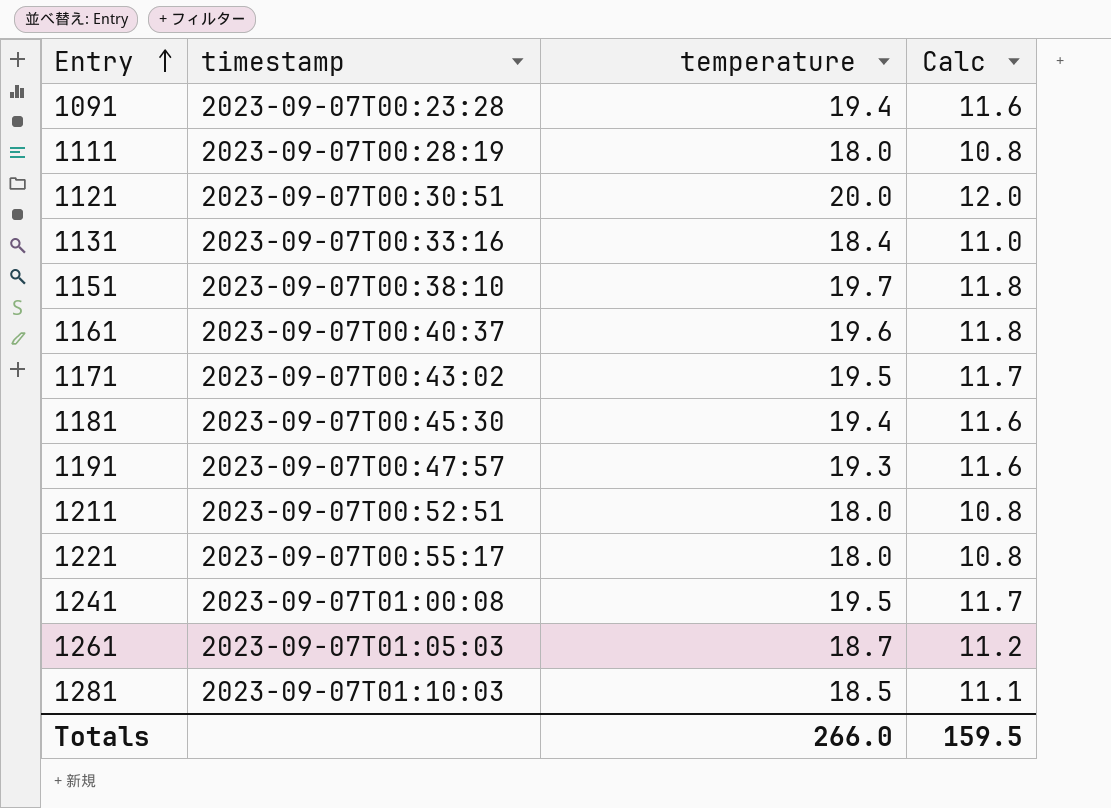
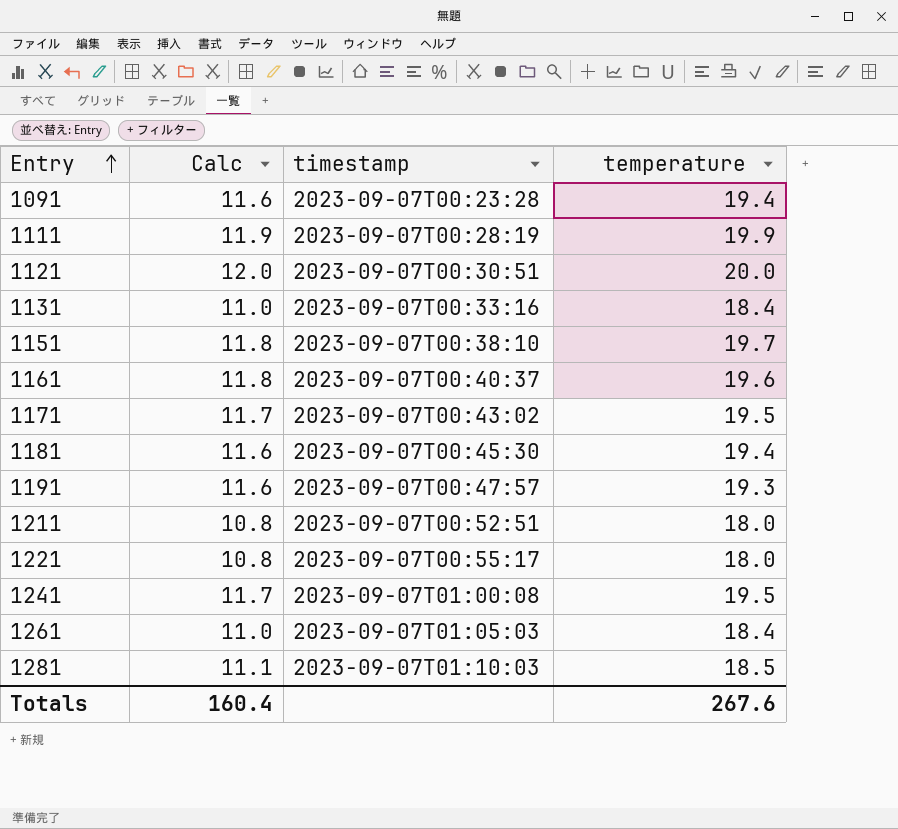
column Calc | position: 4 -> 2
1111 | Calc: 10.8 -> 11.9
1111 | temperature: 18.0 -> 19.9
1261 | Calc: 11.2 -> 11.0
1261 | temperature: 18.7 -> 18.4
Totals | Calc: 159.5 -> 160.4
Totals | temperature: 266.0 -> 267.6

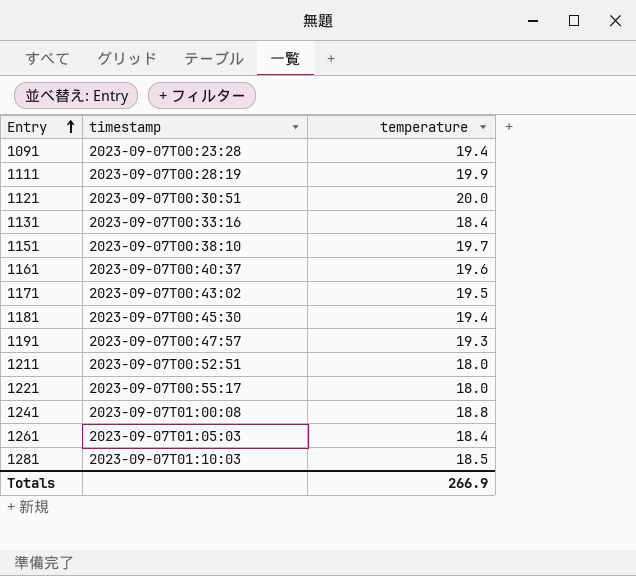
column Calc | formula: [temperature] * 0.6 -> none
1241 | temperature: 19.5 -> 18.8
Totals | temperature: 267.6 -> 266.9

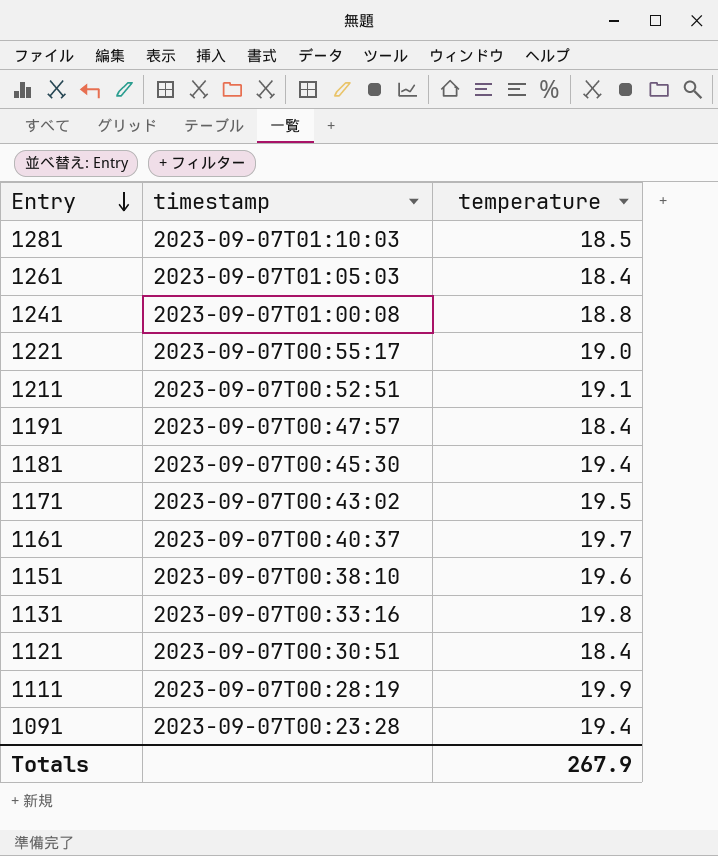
row order: Entry ascending -> Entry descending
1221 | temperature: 18.0 -> 19.0
1211 | temperature: 18.0 -> 19.1
1191 | temperature: 19.3 -> 18.4
1161 | temperature: 19.6 -> 19.7
1151 | temperature: 19.7 -> 19.6
1131 | temperature: 18.4 -> 19.8
1121 | temperature: 20.0 -> 18.4
Totals | temperature: 266.9 -> 267.9

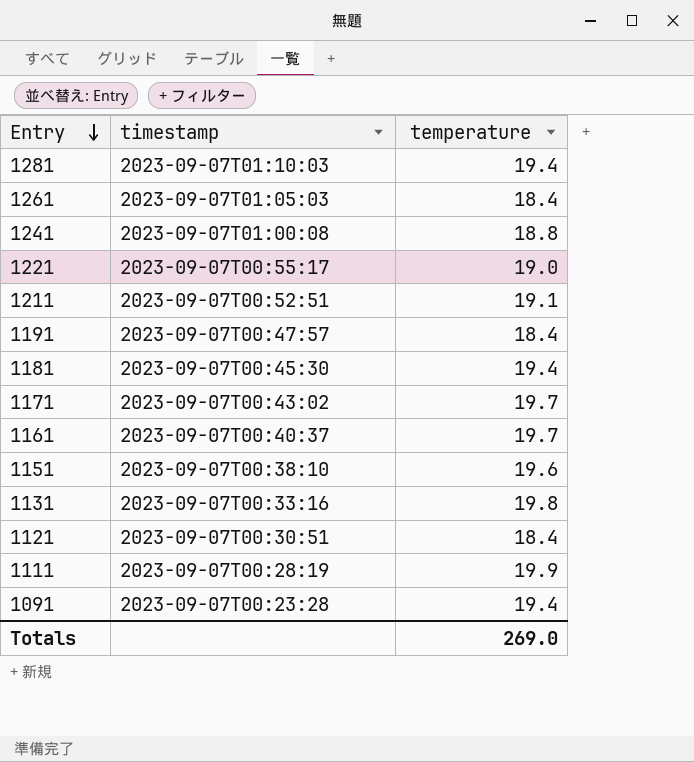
1281 | temperature: 18.5 -> 19.4
1171 | temperature: 19.5 -> 19.7
Totals | temperature: 267.9 -> 269.0

